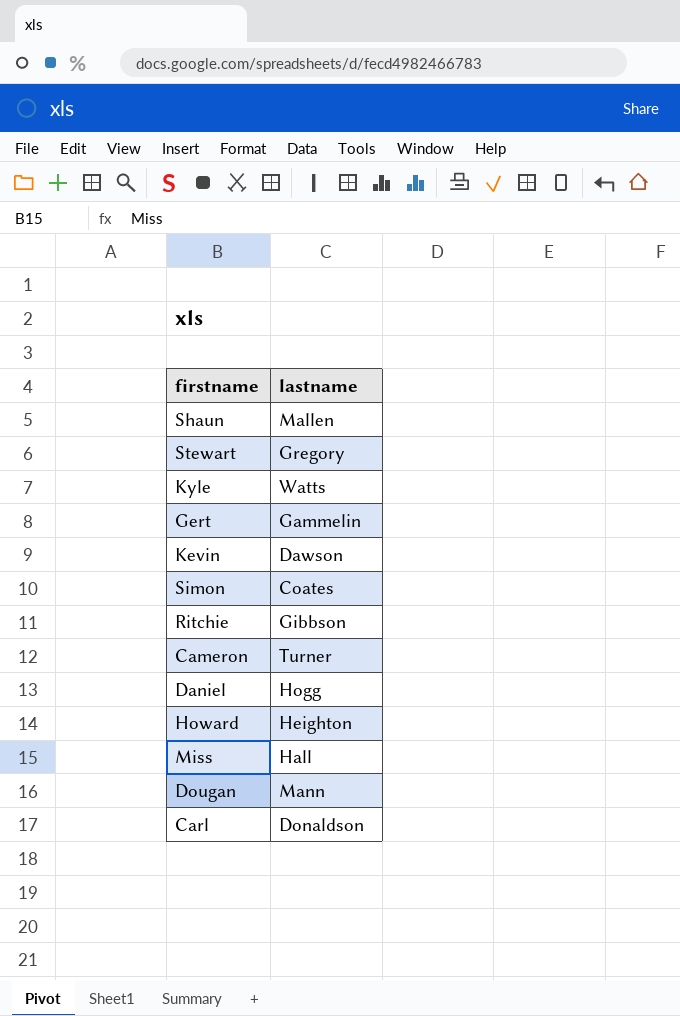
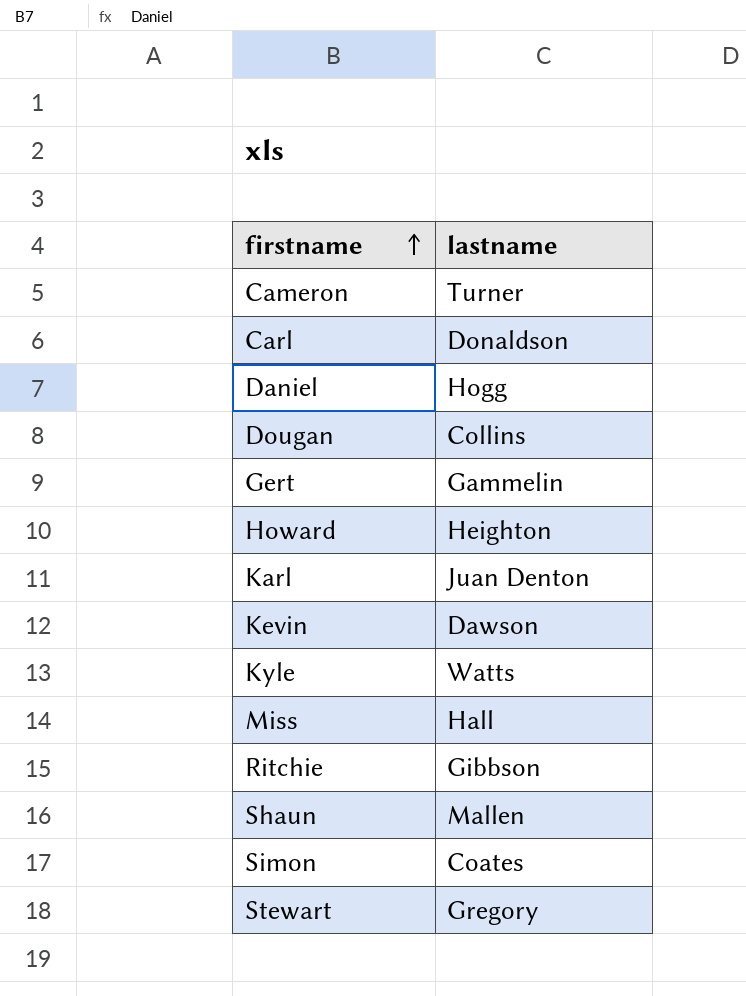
row order: none -> firstname ascending
Dougan | lastname: Mann -> Collins
row Karl: none -> Juan Denton

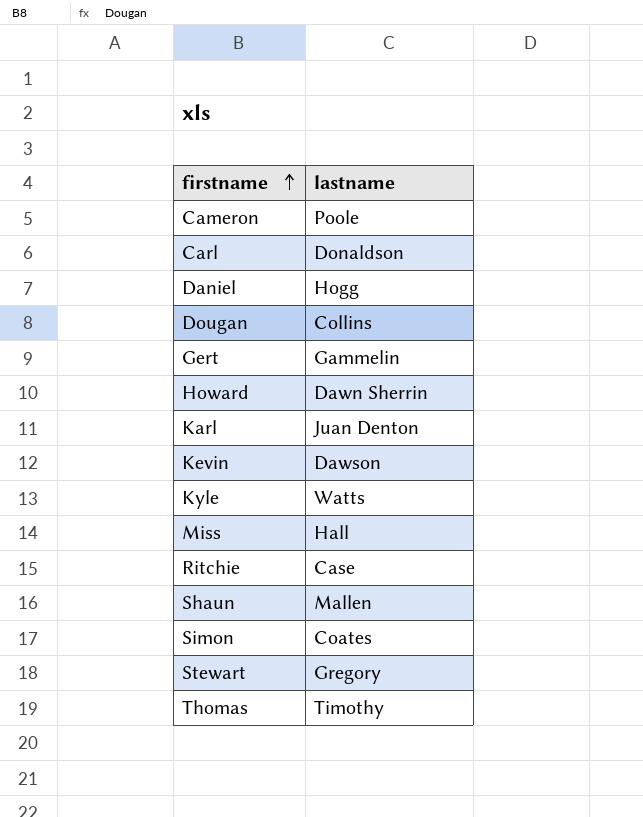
Cameron | lastname: Turner -> Poole
Howard | lastname: Heighton -> Dawn Sherrin
Ritchie | lastname: Gibbson -> Case
row Thomas: none -> Timothy

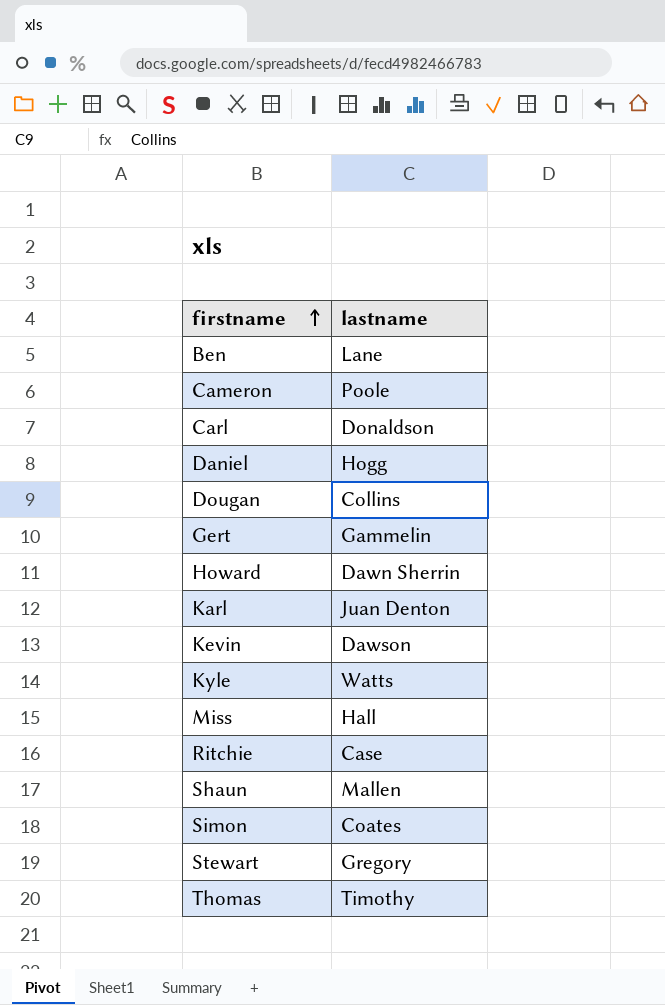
row Ben: none -> Lane

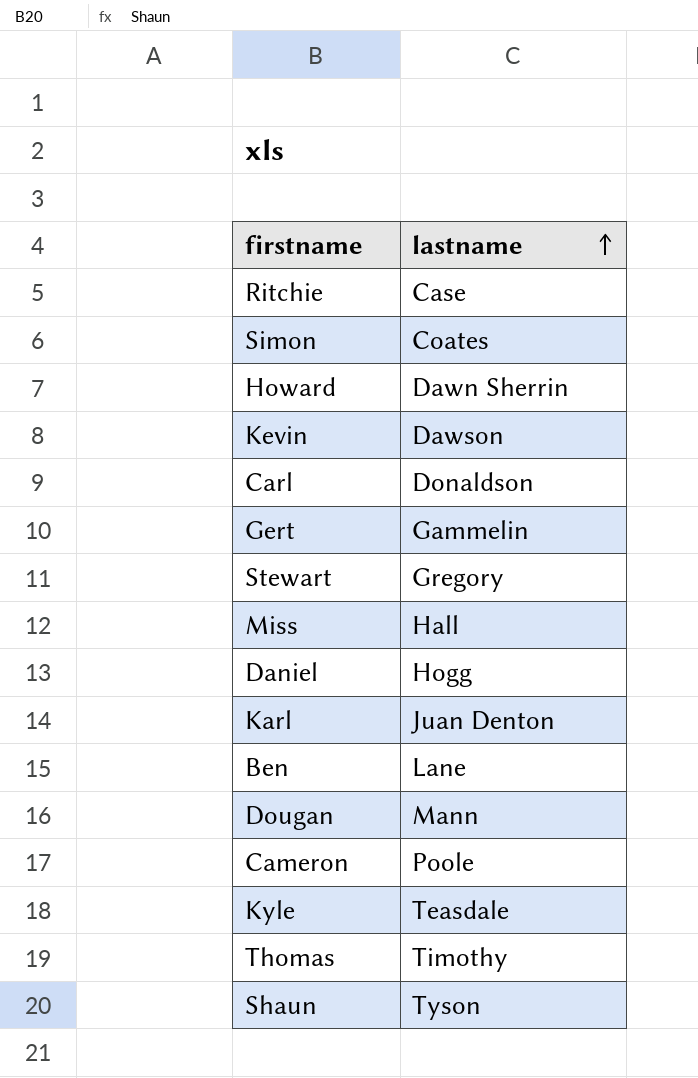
row order: firstname ascending -> lastname ascending
Dougan | lastname: Collins -> Mann
Kyle | lastname: Watts -> Teasdale
Shaun | lastname: Mallen -> Tyson

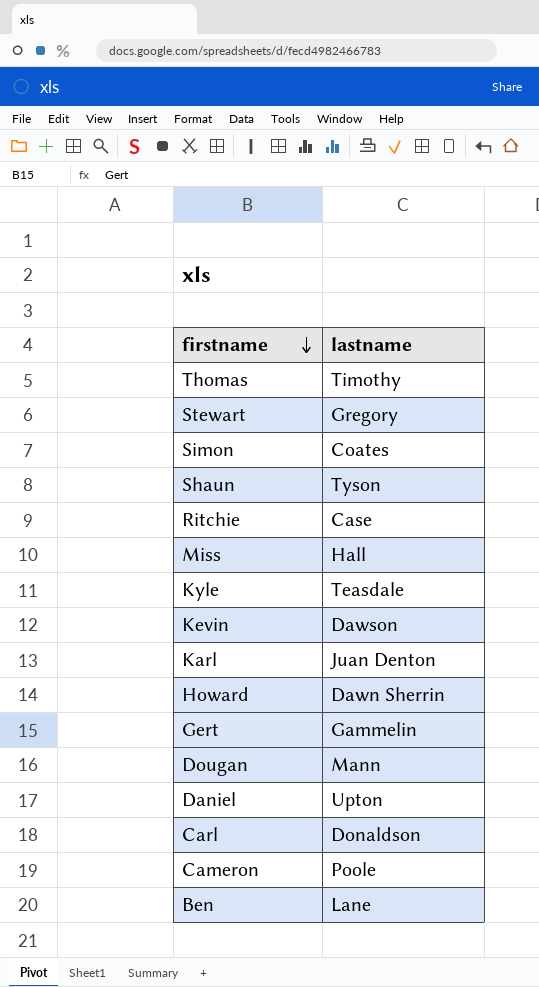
row order: lastname ascending -> firstname descending
Daniel | lastname: Hogg -> Upton

